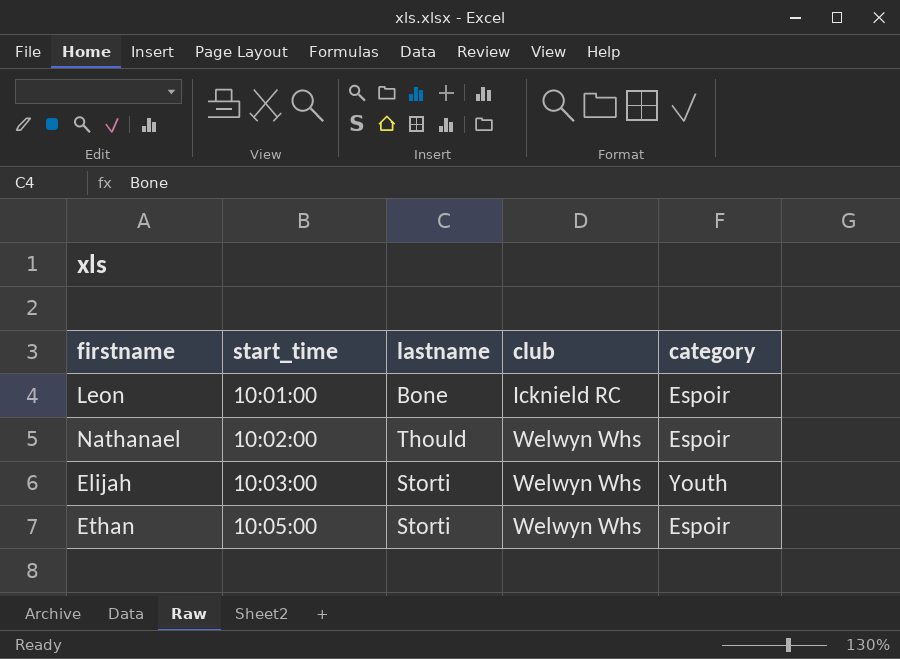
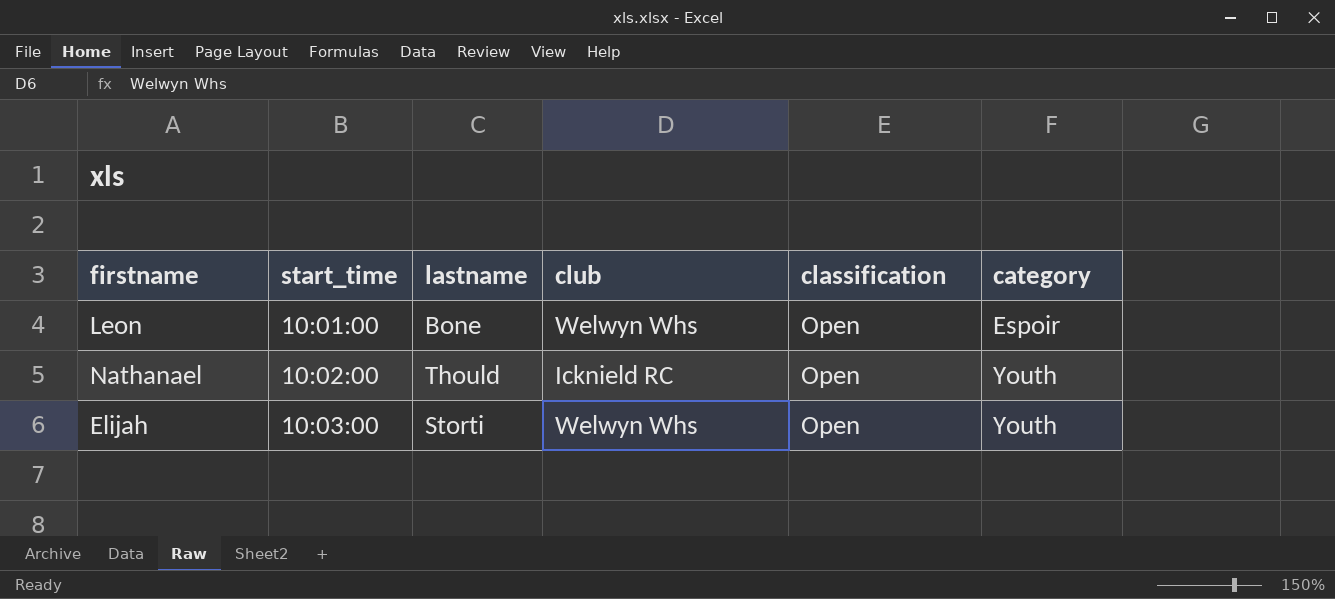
column classification | position: none -> 5
row Ethan: 10:05:00 | Storti | Welwyn Whs | Espoir -> none
Leon | club: Icknield RC -> Welwyn Whs
Nathanael | club: Welwyn Whs -> Icknield RC
Nathanael | category: Espoir -> Youth

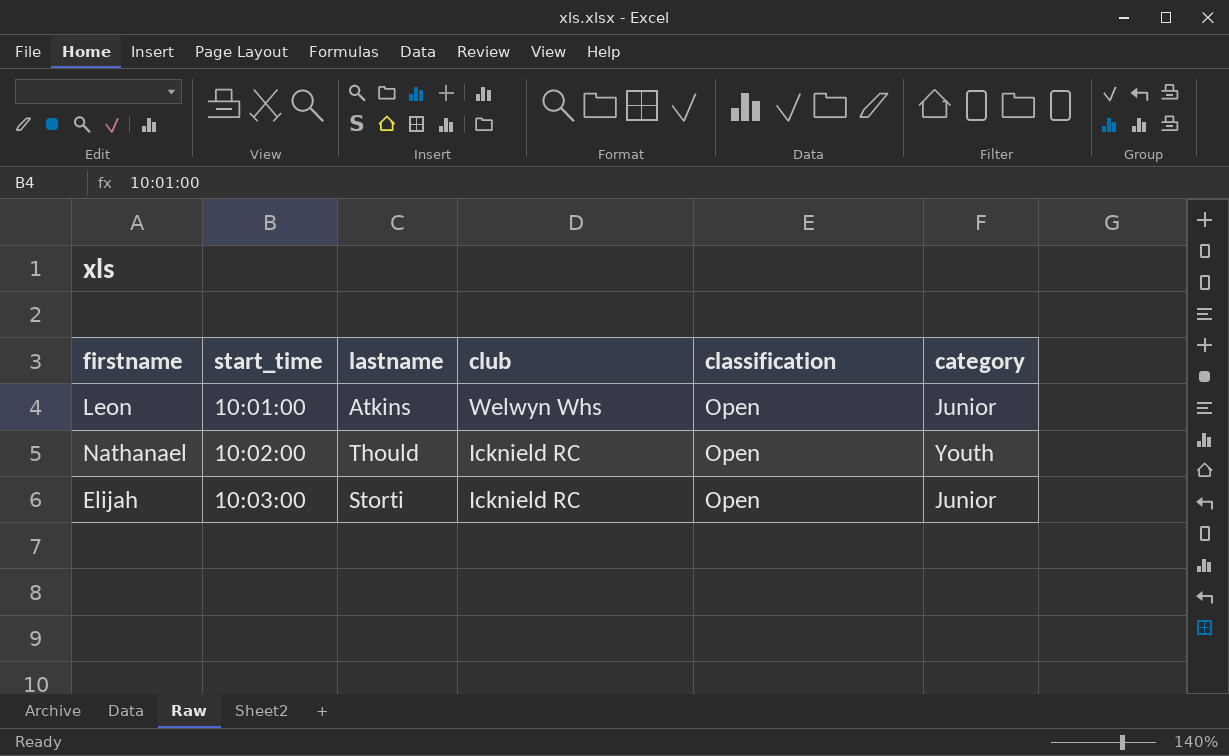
Leon | lastname: Bone -> Atkins
Leon | category: Espoir -> Junior
Elijah | club: Welwyn Whs -> Icknield RC
Elijah | category: Youth -> Junior

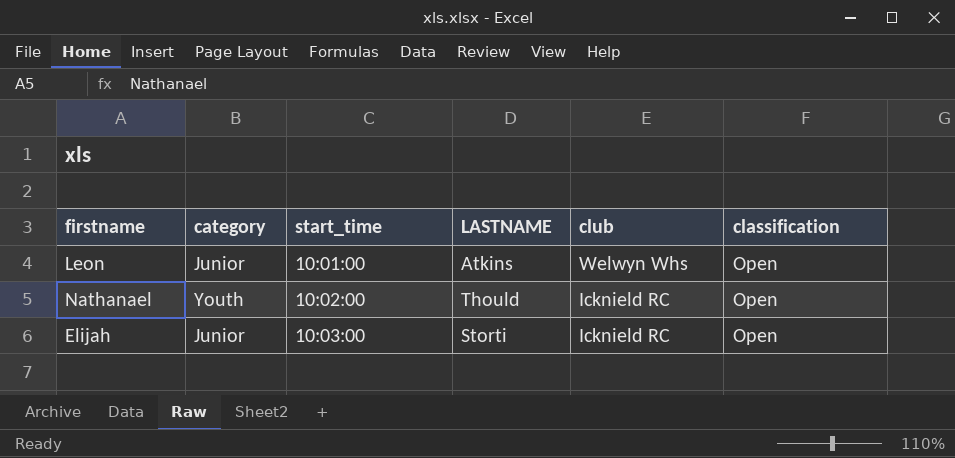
column category | position: 6 -> 2
column name: lastname -> LASTNAME

